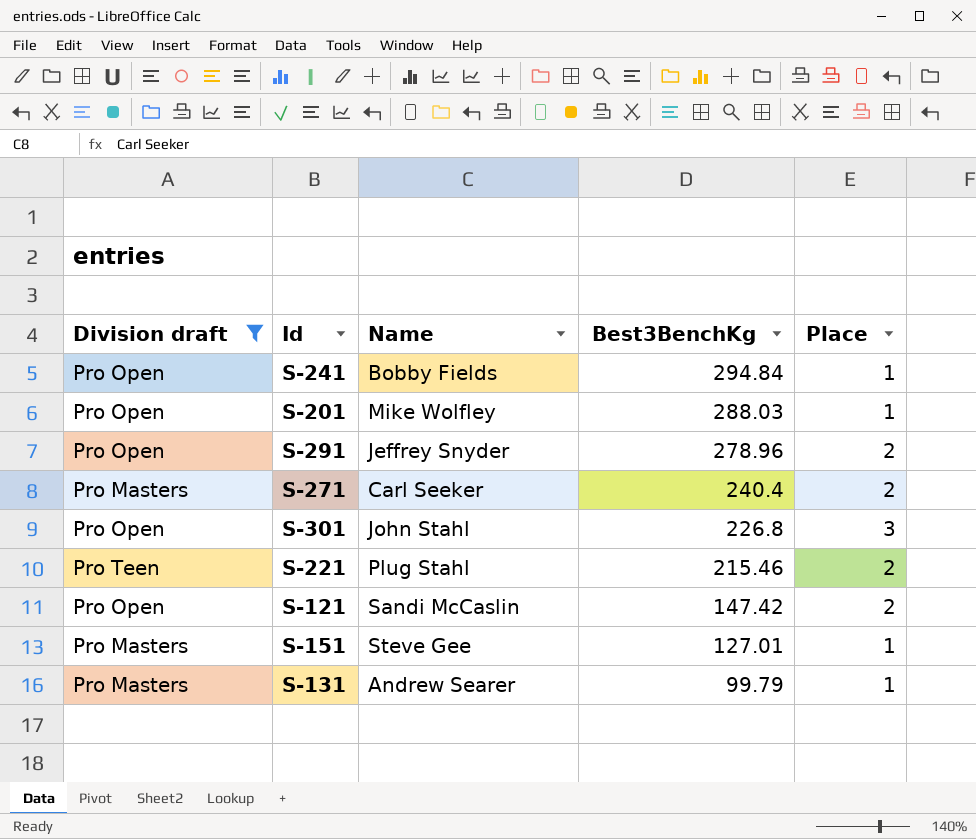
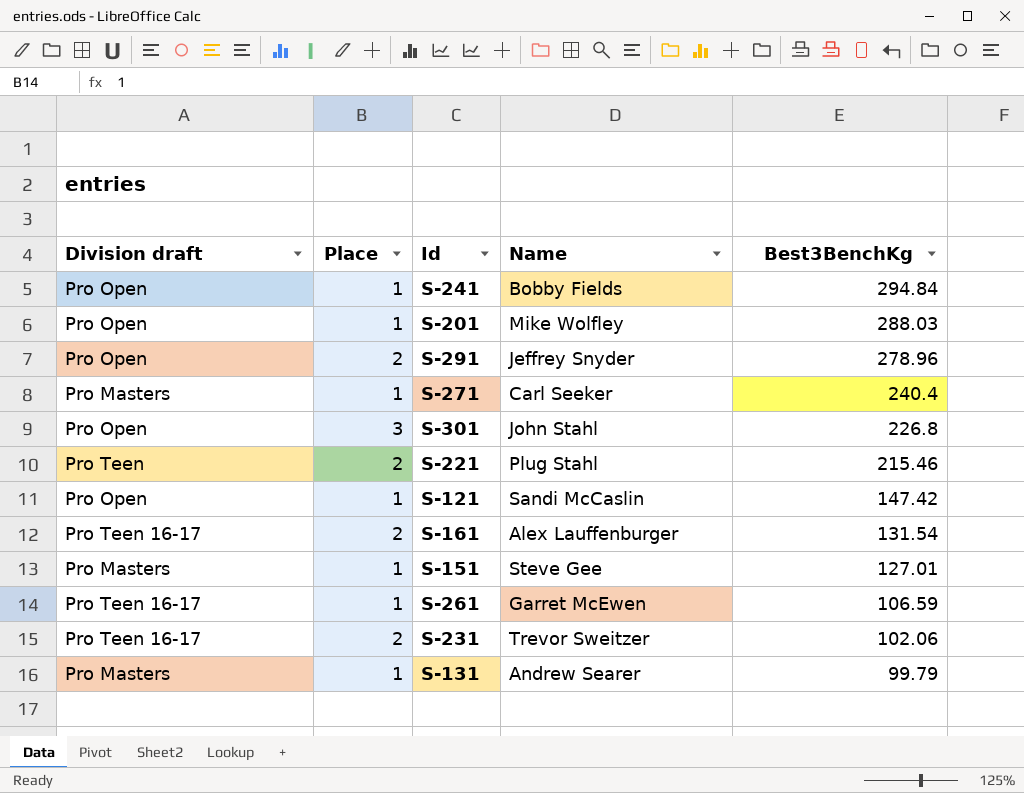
filter: Division draft != Pro Teen 16-17 -> none
column Place | position: 5 -> 2
S-271 | Place: 2 -> 1
S-121 | Place: 2 -> 1

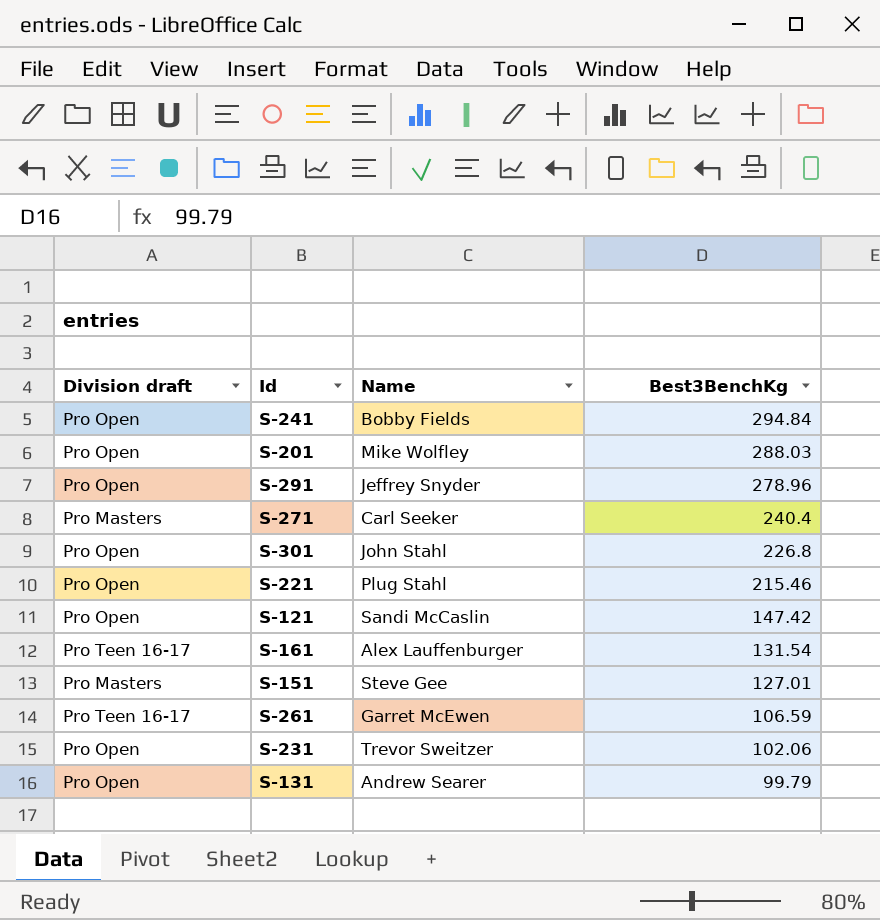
column Place | position: 2 -> none
S-221 | Division draft: Pro Teen -> Pro Open
S-231 | Division draft: Pro Teen 16-17 -> Pro Open
S-131 | Division draft: Pro Masters -> Pro Open

